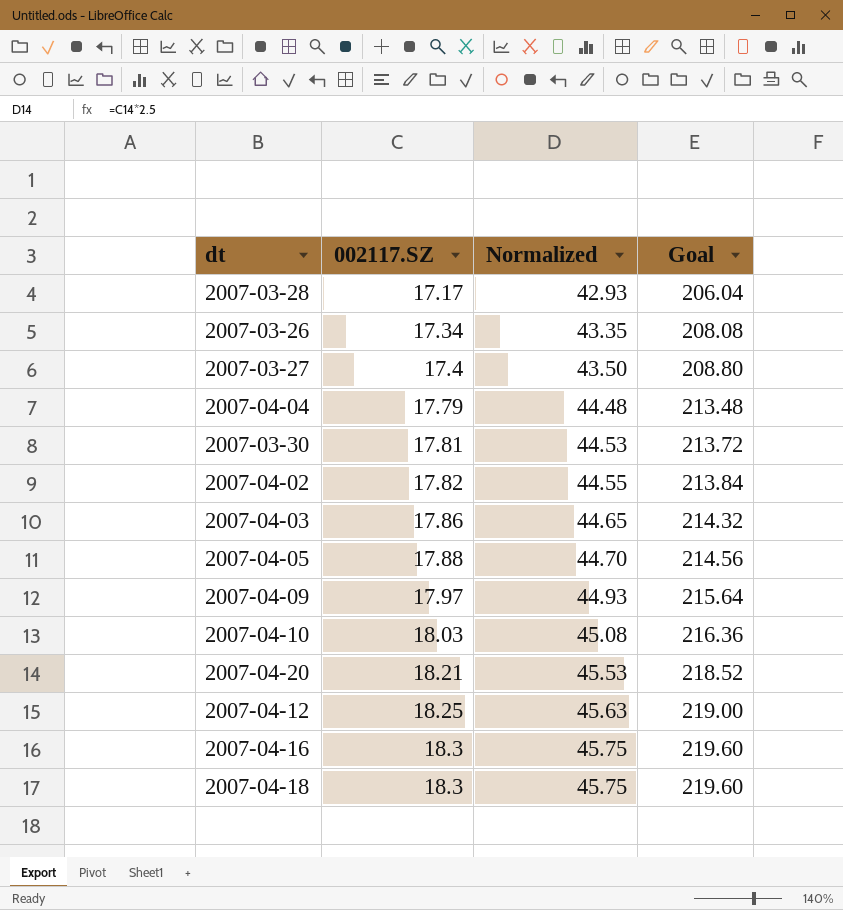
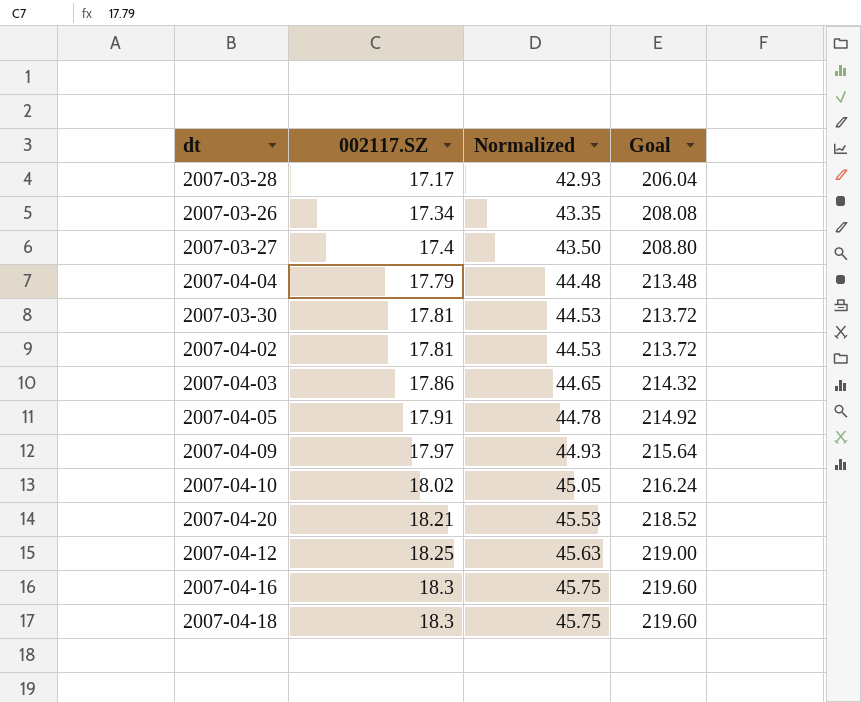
2007-04-02 | 002117.SZ: 17.82 -> 17.81
2007-04-02 | Normalized: 44.55 -> 44.53
2007-04-02 | Goal: 213.84 -> 213.72
2007-04-05 | 002117.SZ: 17.88 -> 17.91
2007-04-05 | Normalized: 44.70 -> 44.78
2007-04-05 | Goal: 214.56 -> 214.92
2007-04-10 | 002117.SZ: 18.03 -> 18.02
2007-04-10 | Normalized: 45.08 -> 45.05
2007-04-10 | Goal: 216.36 -> 216.24

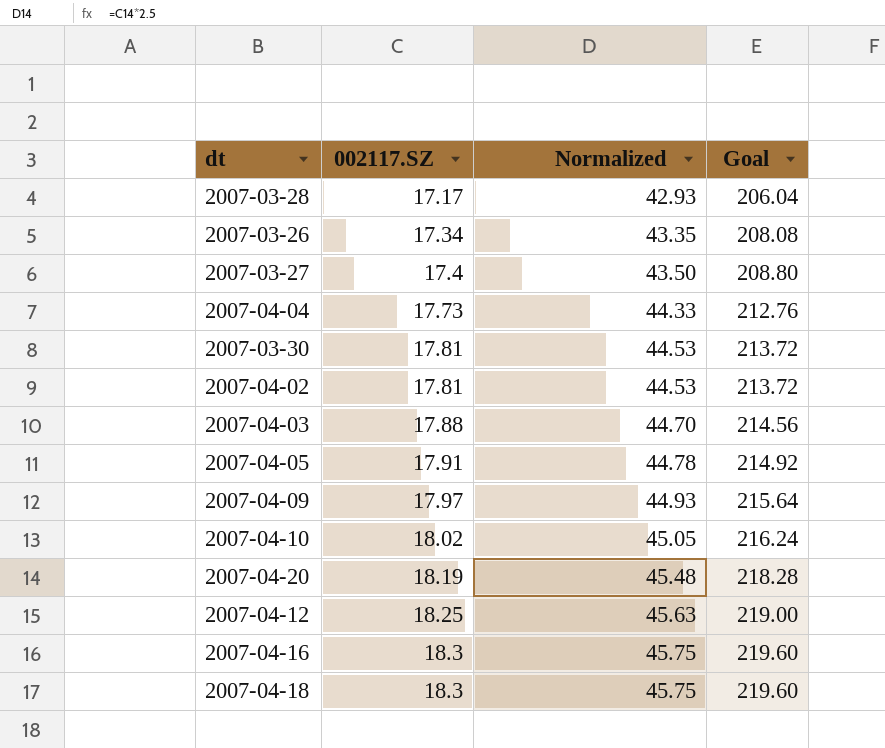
2007-04-04 | 002117.SZ: 17.79 -> 17.73
2007-04-04 | Normalized: 44.48 -> 44.33
2007-04-04 | Goal: 213.48 -> 212.76
2007-04-03 | 002117.SZ: 17.86 -> 17.88
2007-04-03 | Normalized: 44.65 -> 44.70
2007-04-03 | Goal: 214.32 -> 214.56
2007-04-20 | 002117.SZ: 18.21 -> 18.19
2007-04-20 | Normalized: 45.53 -> 45.48
2007-04-20 | Goal: 218.52 -> 218.28

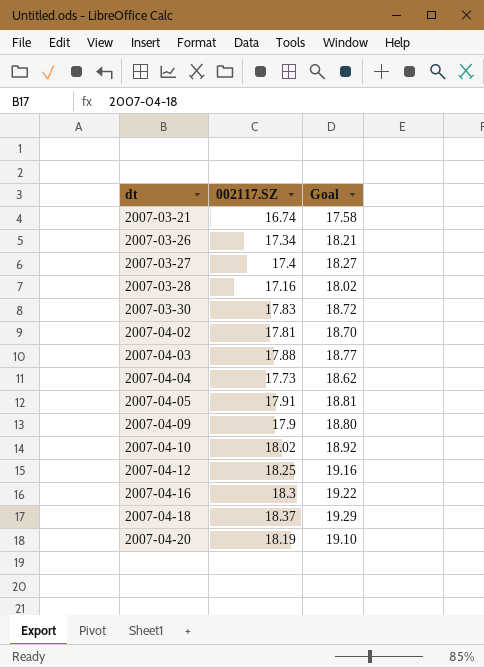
row order: 002117.SZ ascending -> dt ascending
column Normalized | formula: [002117.SZ] * 2.5 -> none
column Goal | formula: [002117.SZ] * 12 -> [002117.SZ] * 1.05
row 2007-03-21: none -> 16.74 | 17.58
2007-03-28 | 002117.SZ: 17.17 -> 17.16
2007-03-30 | 002117.SZ: 17.81 -> 17.83
2007-04-09 | 002117.SZ: 17.97 -> 17.9
2007-04-18 | 002117.SZ: 18.3 -> 18.37

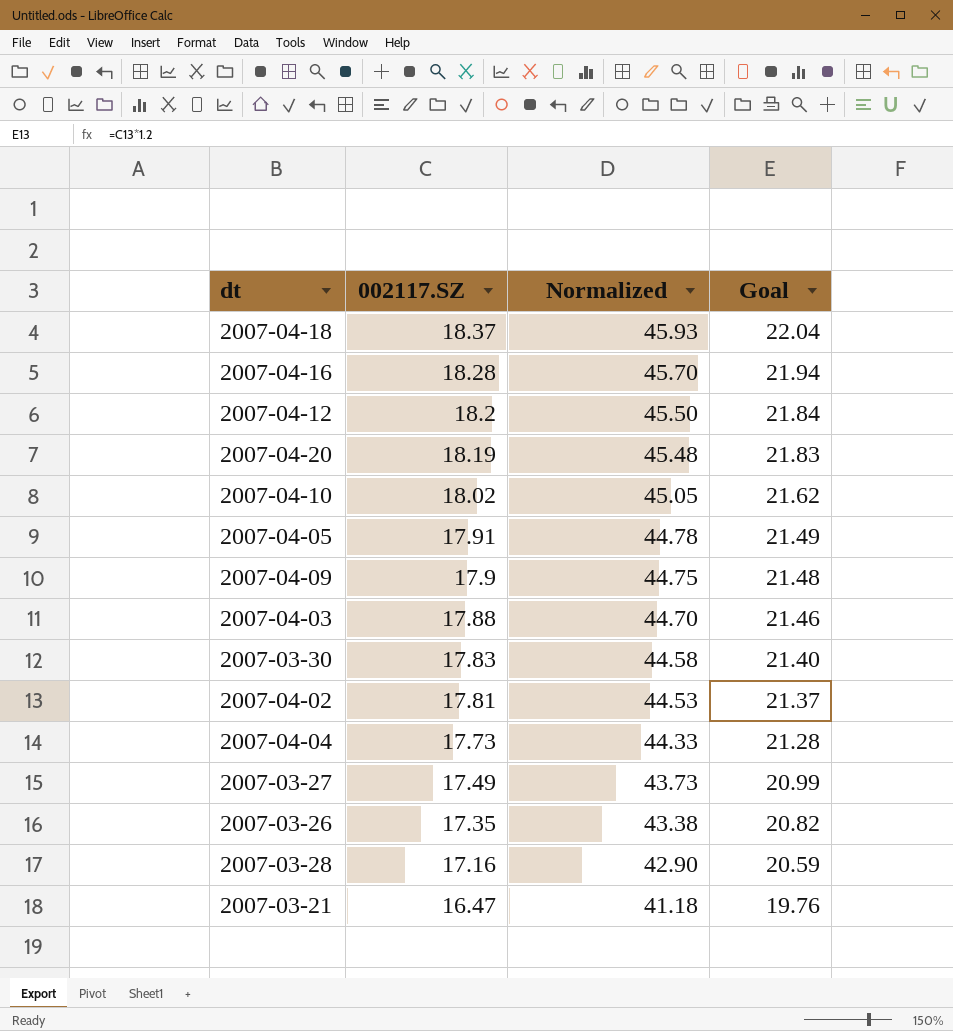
row order: dt ascending -> 002117.SZ descending
column Normalized | formula: none -> [002117.SZ] * 2.5
column Goal | formula: [002117.SZ] * 1.05 -> [002117.SZ] * 1.2
2007-04-16 | 002117.SZ: 18.3 -> 18.28
2007-04-12 | 002117.SZ: 18.25 -> 18.2
2007-03-27 | 002117.SZ: 17.4 -> 17.49
2007-03-26 | 002117.SZ: 17.34 -> 17.35
2007-03-21 | 002117.SZ: 16.74 -> 16.47

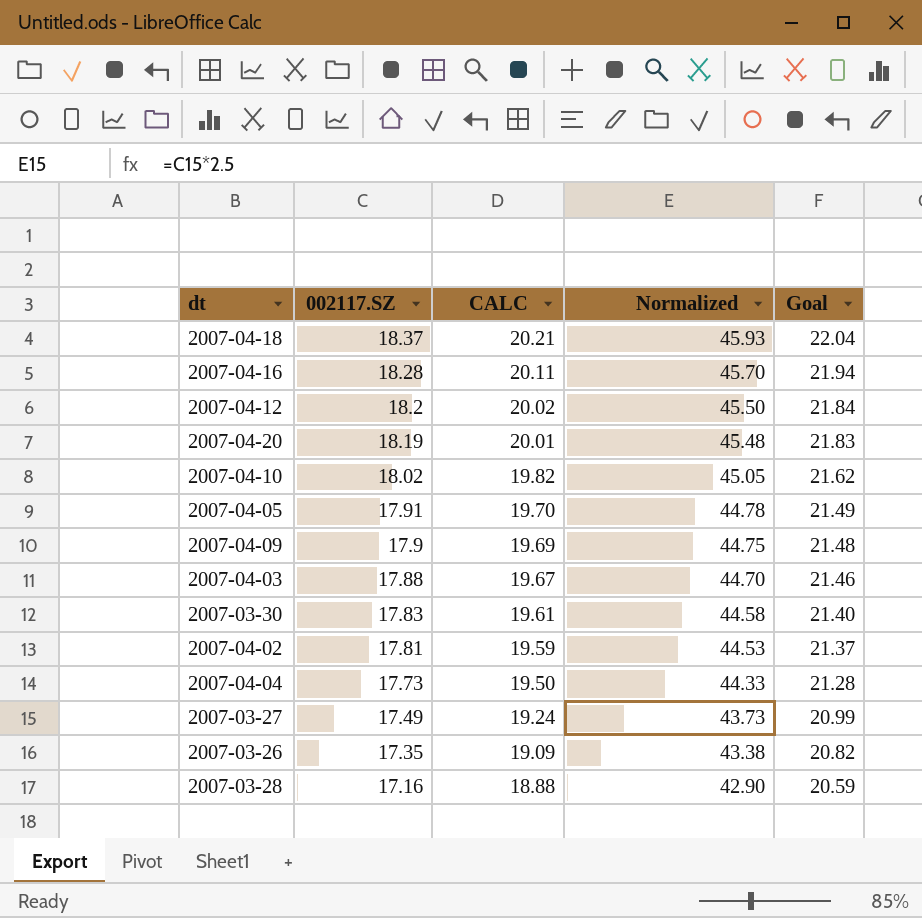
column CALC | formula: none -> [002117.SZ] * 1.1
row 2007-03-21: 16.47 | 41.18 | 19.76 -> none

